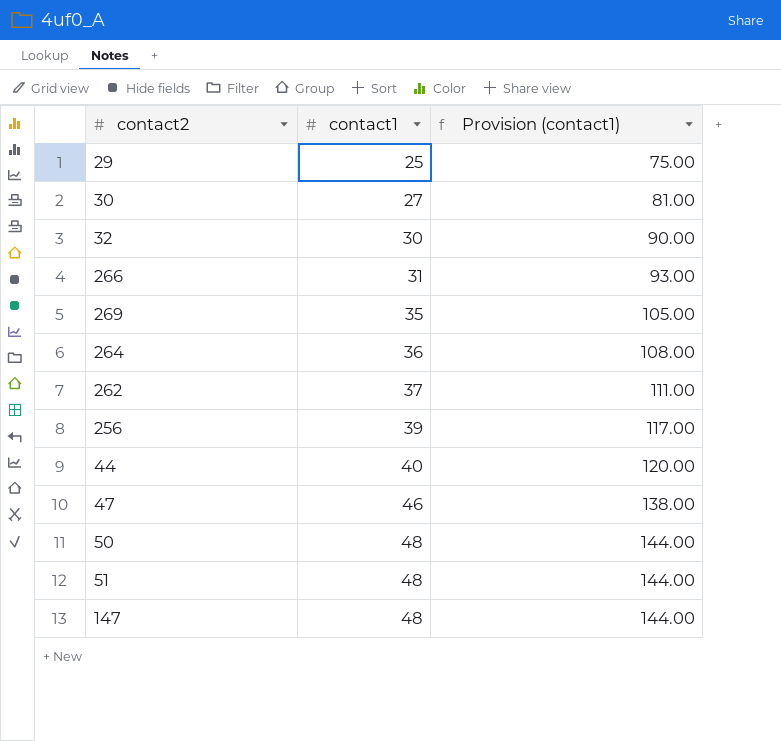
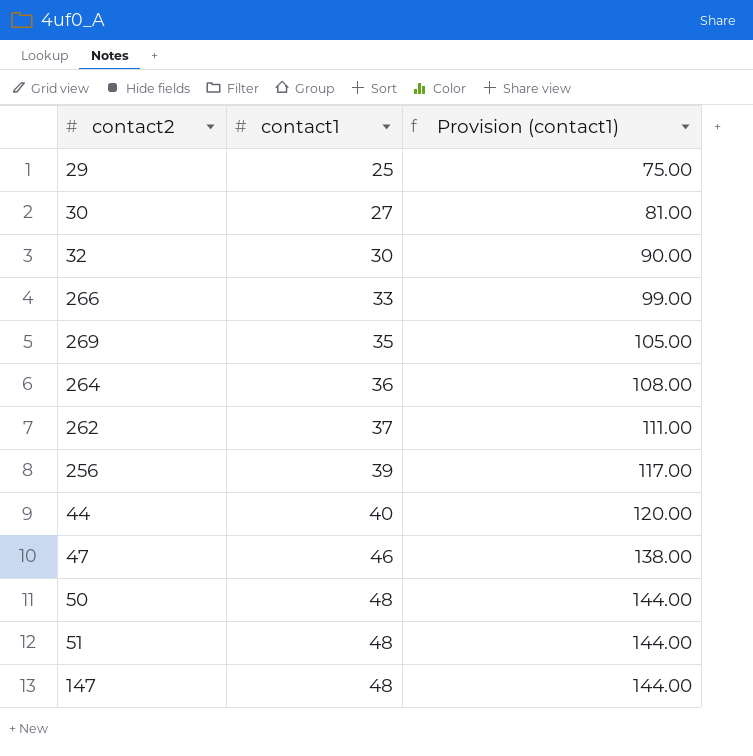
266 | contact1: 31 -> 33
266 | Provision (contact1): 93.00 -> 99.00

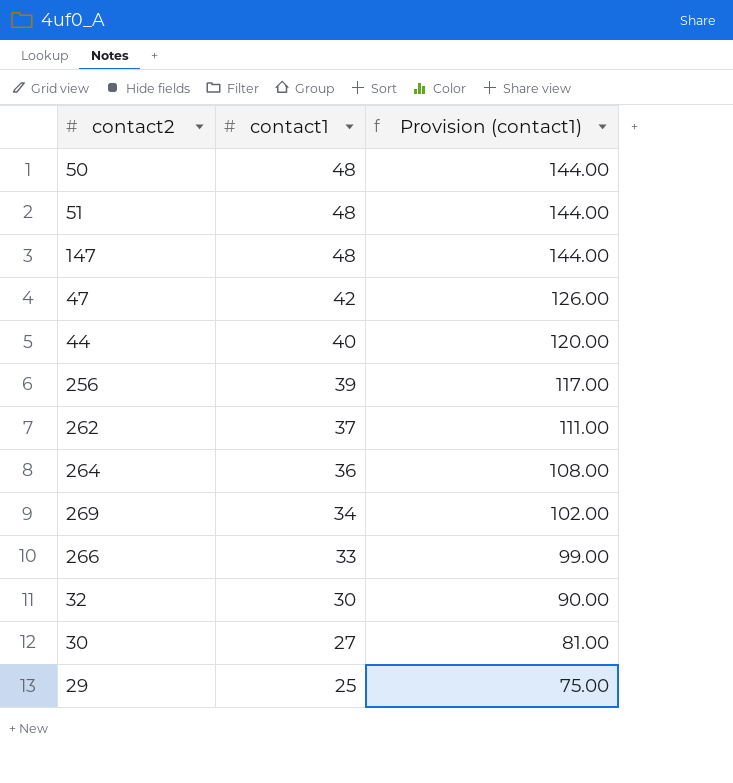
row order: contact1 ascending -> contact1 descending
47 | contact1: 46 -> 42
47 | Provision (contact1): 138.00 -> 126.00
269 | contact1: 35 -> 34
269 | Provision (contact1): 105.00 -> 102.00

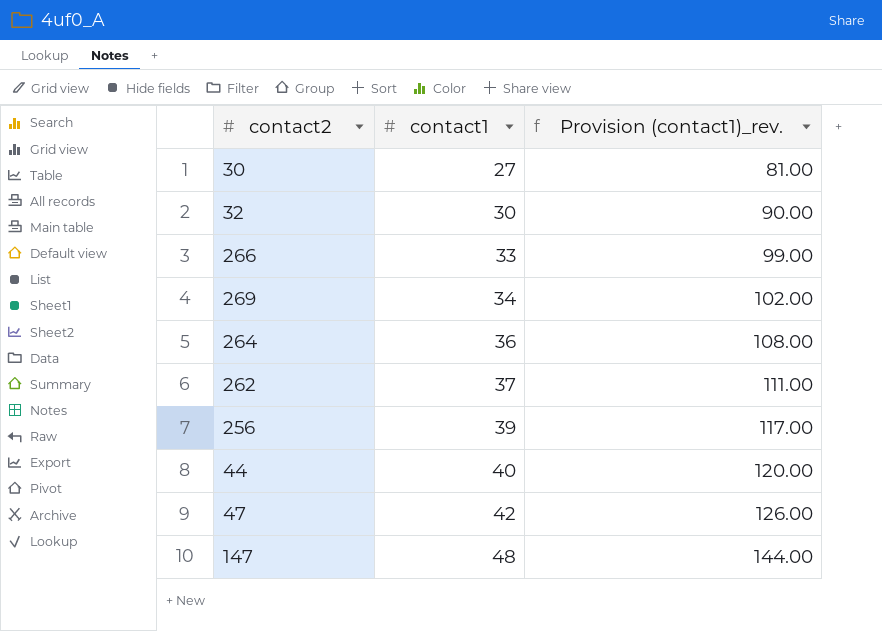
row order: contact1 descending -> contact1 ascending
column name: Provision (contact1) -> Provision (contact1)_rev.
row 50: 48 | 144.00 -> none
row 51: 48 | 144.00 -> none
row 29: 25 | 75.00 -> none

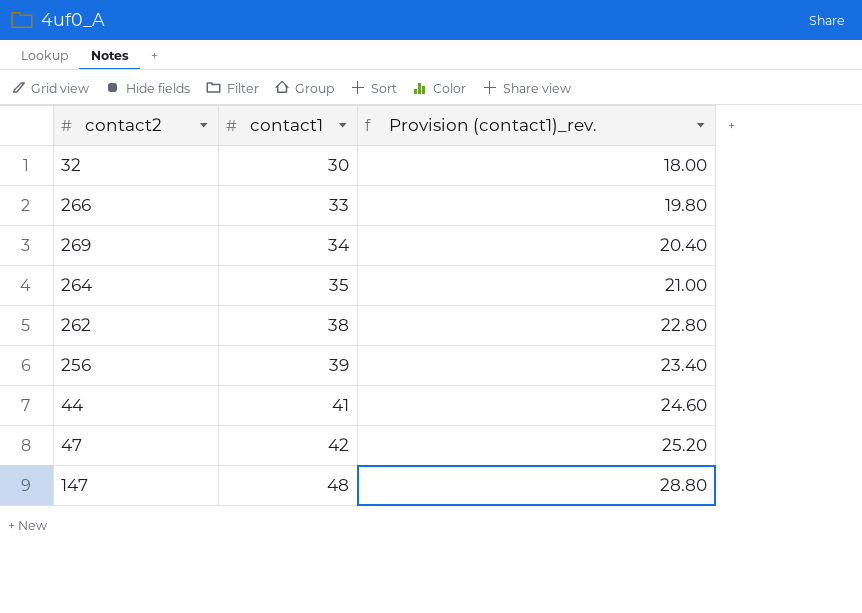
column Provision (contact1)_rev. | formula: [contact1] * 3 -> [contact1] * 0.6
row 30: 27 | 81.00 -> none
264 | contact1: 36 -> 35
262 | contact1: 37 -> 38
44 | contact1: 40 -> 41

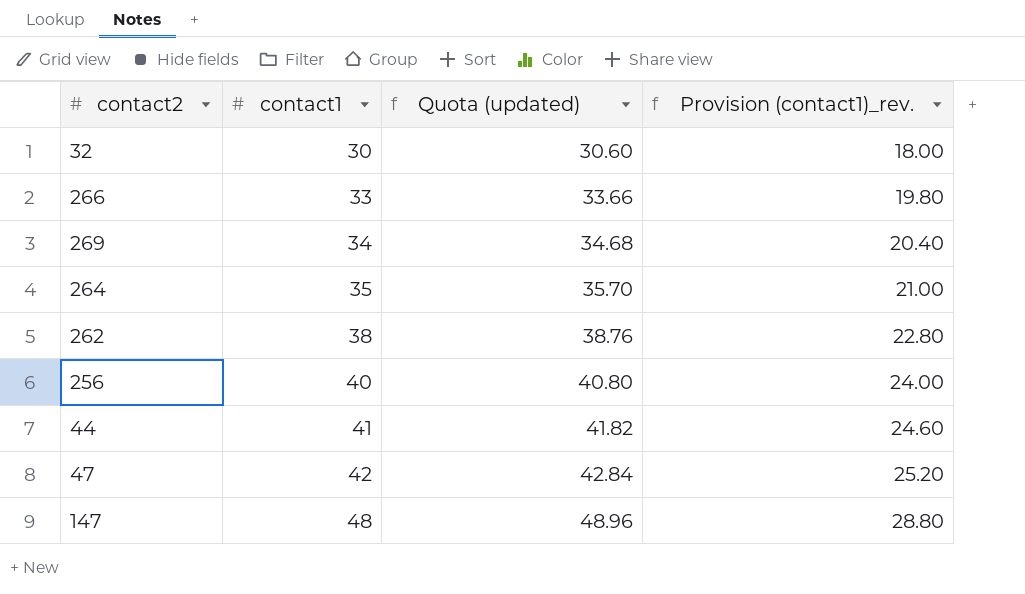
column Quota (updated) | formula: none -> [contact1] * 1.02
256 | contact1: 39 -> 40
256 | Provision (contact1)_rev.: 23.40 -> 24.00

